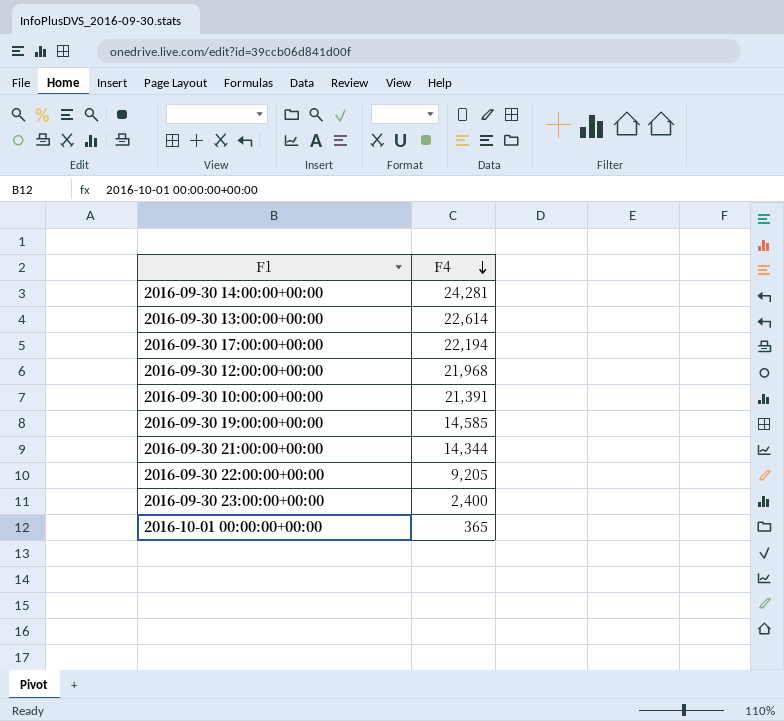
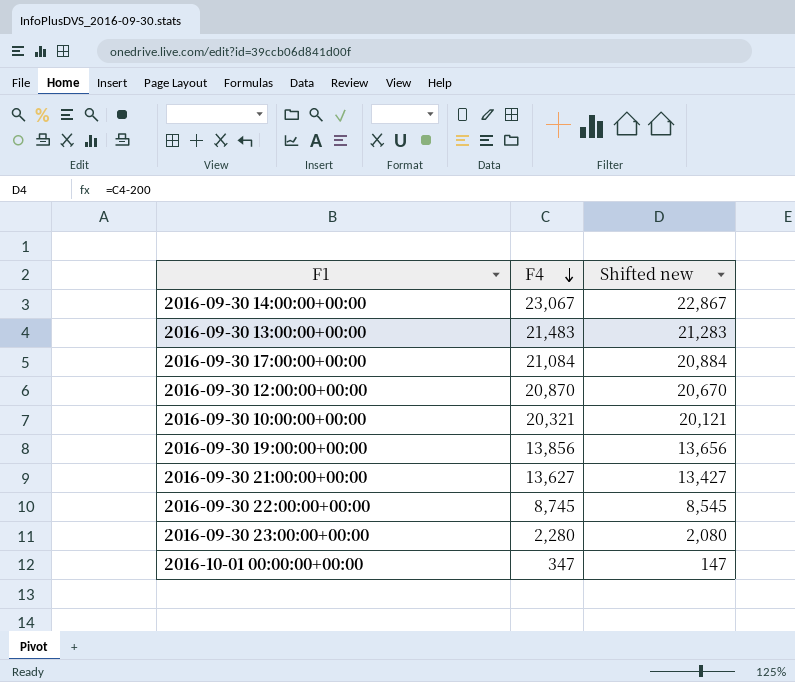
column Shifted new | formula: none -> [F4] - 200
2016-09-30 14:00:00+00:00 | F4: 24,281 -> 23,067
2016-09-30 13:00:00+00:00 | F4: 22,614 -> 21,483
2016-09-30 17:00:00+00:00 | F4: 22,194 -> 21,084
2016-09-30 12:00:00+00:00 | F4: 21,968 -> 20,870
2016-09-30 10:00:00+00:00 | F4: 21,391 -> 20,321
2016-09-30 19:00:00+00:00 | F4: 14,585 -> 13,856
2016-09-30 21:00:00+00:00 | F4: 14,344 -> 13,627
2016-09-30 22:00:00+00:00 | F4: 9,205 -> 8,745
2016-09-30 23:00:00+00:00 | F4: 2,400 -> 2,280
2016-10-01 00:00:00+00:00 | F4: 365 -> 347

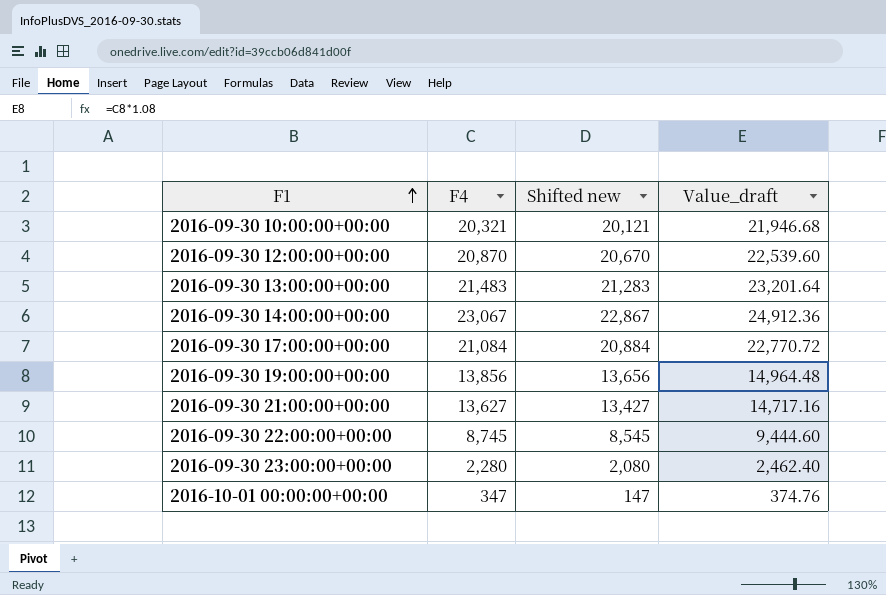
row order: F4 descending -> F1 ascending
column Value_draft | formula: none -> [F4] * 1.08

